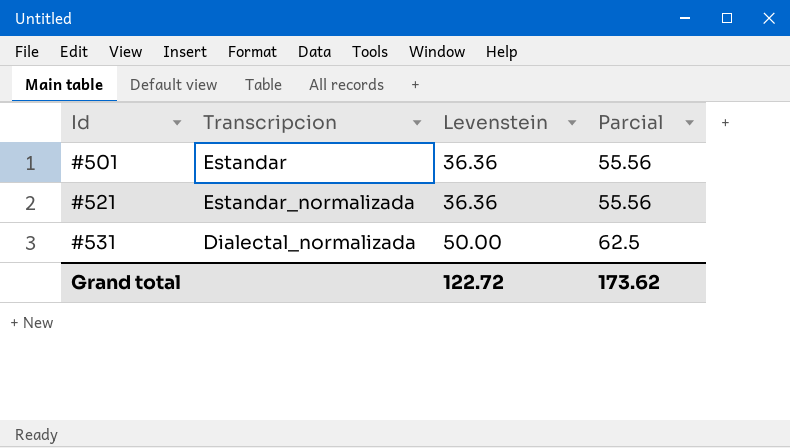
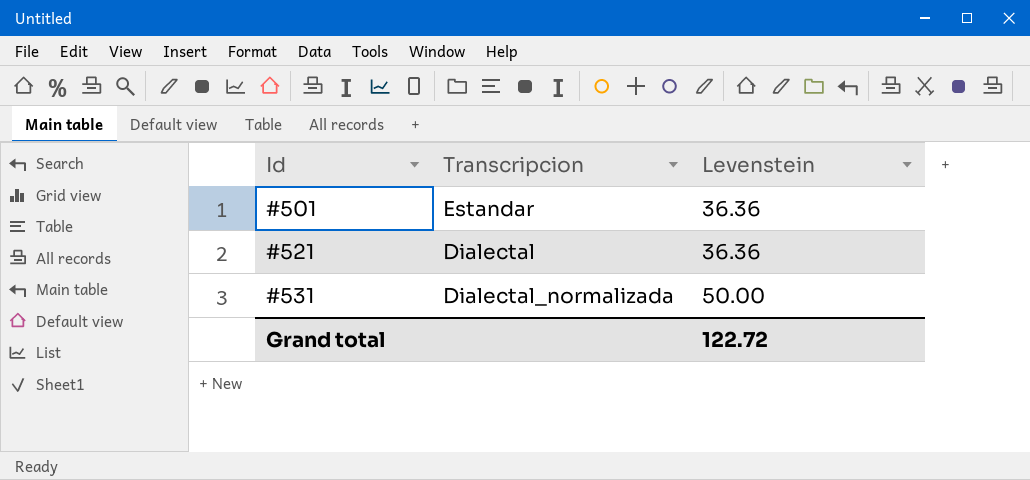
column Parcial | position: 4 -> none
#521 | Transcripcion: Estandar_normalizada -> Dialectal

